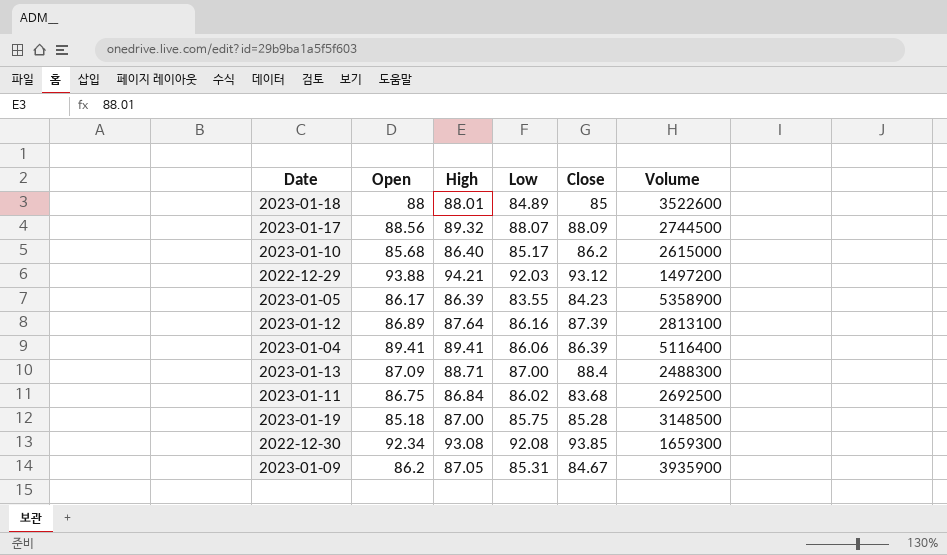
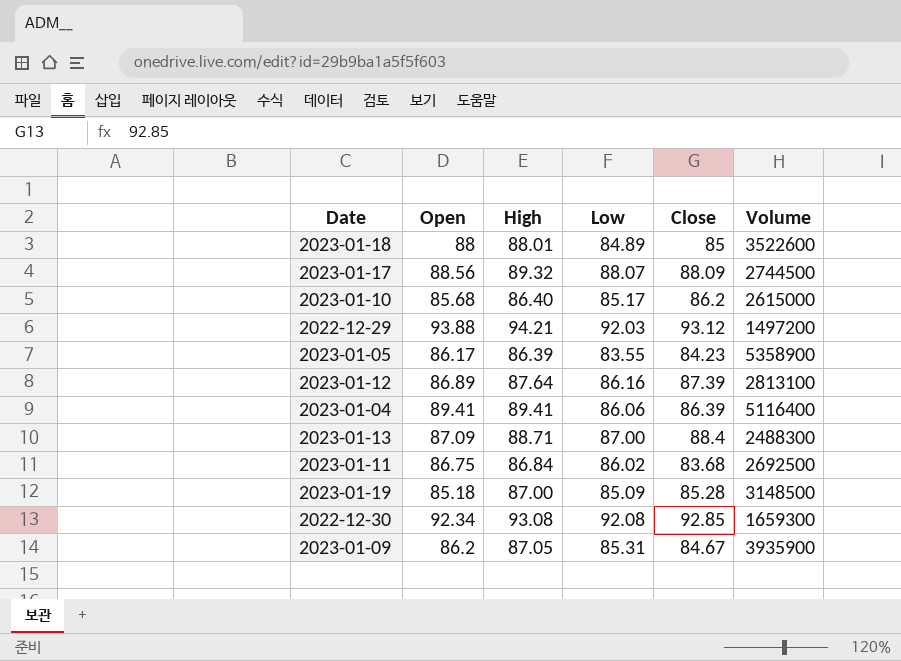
2023-01-19 | Low: 85.75 -> 85.09
2022-12-30 | Close: 93.85 -> 92.85

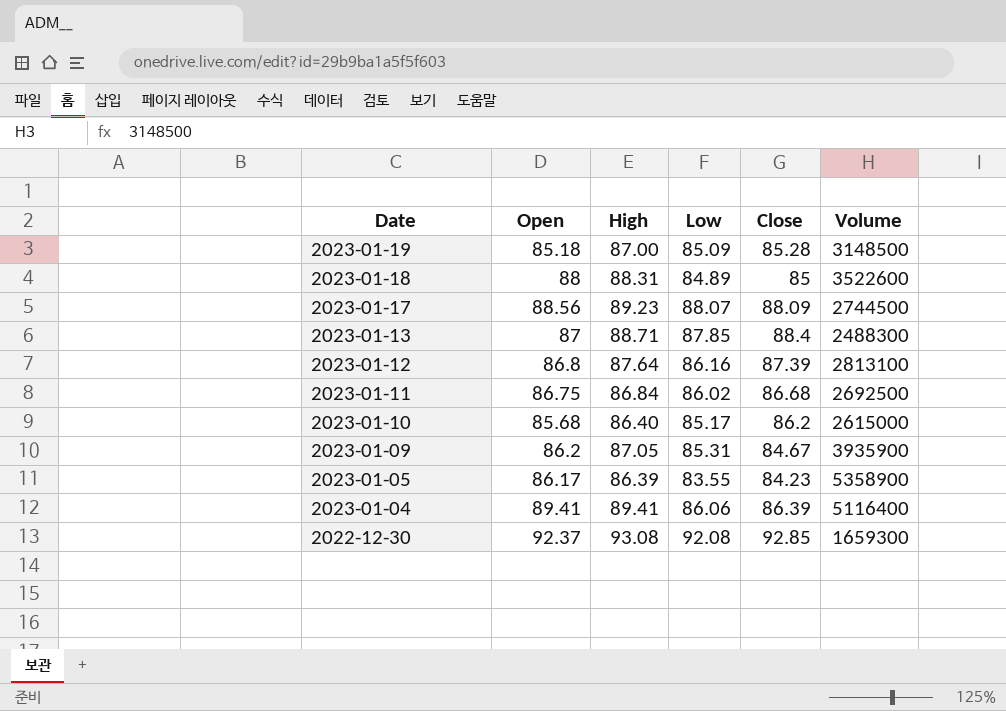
row order: none -> Date descending
row 2022-12-29: 93.88 | 94.21 | 92.03 | 93.12 | 1497200 -> none
2023-01-18 | High: 88.01 -> 88.31
2023-01-17 | High: 89.32 -> 89.23
2023-01-13 | Open: 87.09 -> 87
2023-01-13 | Low: 87.00 -> 87.85
2023-01-12 | Open: 86.89 -> 86.8
2023-01-11 | Close: 83.68 -> 86.68
2022-12-30 | Open: 92.34 -> 92.37

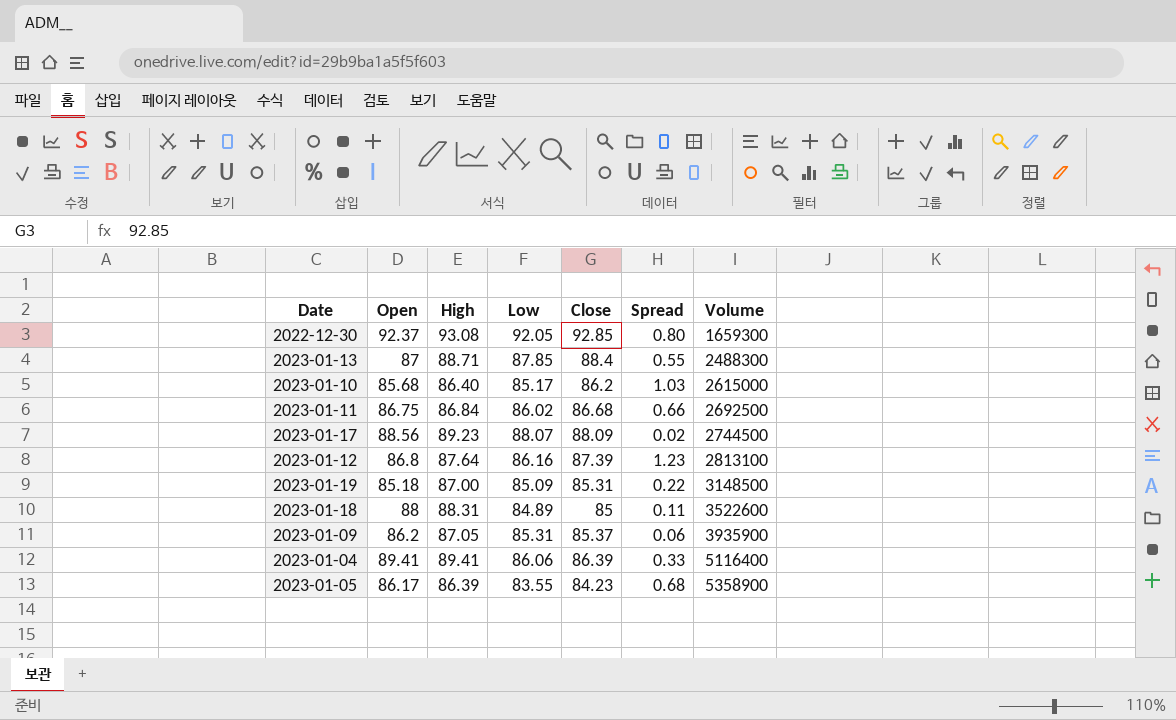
row order: Date descending -> Volume ascending
column Spread | formula: none -> [Close] - [Low]
2022-12-30 | Low: 92.08 -> 92.05
2023-01-19 | Close: 85.28 -> 85.31
2023-01-09 | Close: 84.67 -> 85.37

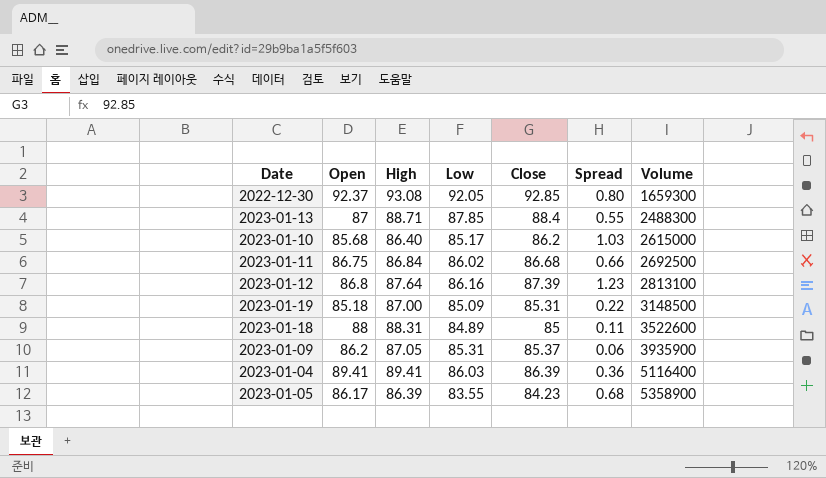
row 2023-01-17: 88.56 | 89.23 | 88.07 | 88.09 | 0.02 | 2744500 -> none
2023-01-04 | Low: 86.06 -> 86.03
2023-01-04 | Spread: 0.33 -> 0.36

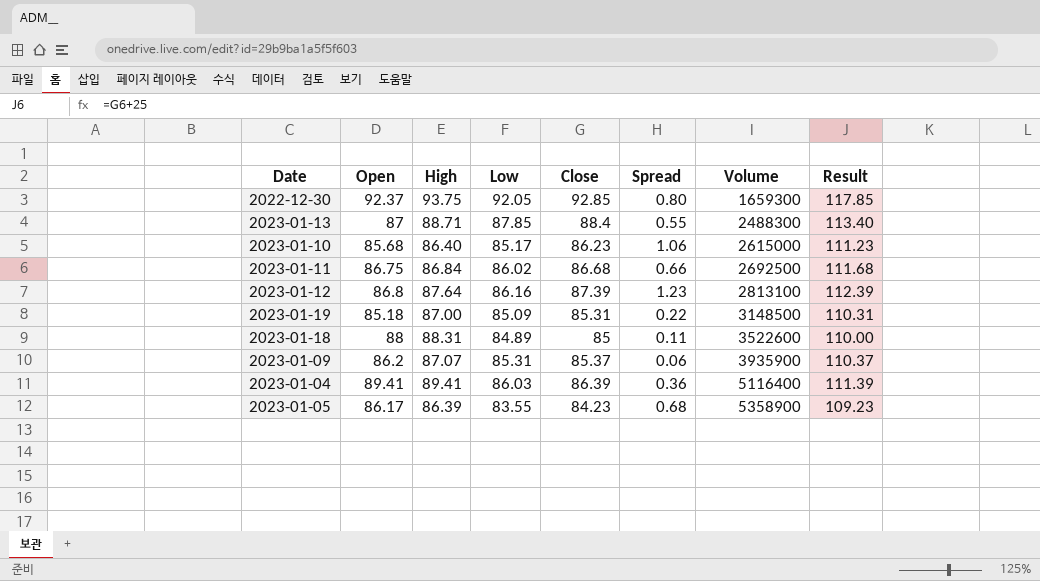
column Result | formula: none -> [Close] + 25
2022-12-30 | High: 93.08 -> 93.75
2023-01-10 | Close: 86.2 -> 86.23
2023-01-10 | Spread: 1.03 -> 1.06
2023-01-09 | High: 87.05 -> 87.07

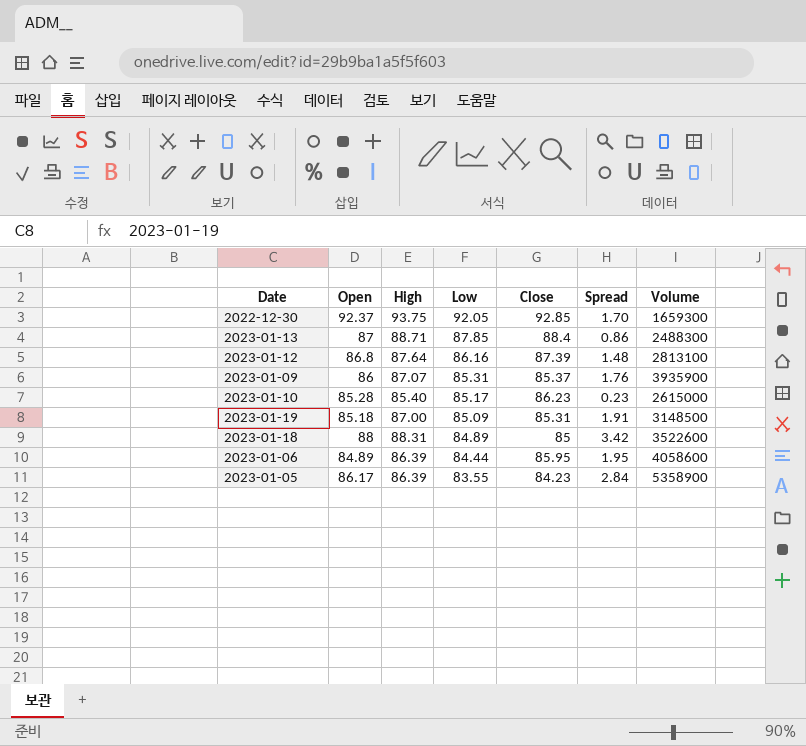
row order: Volume ascending -> Low descending
column Result | formula: [Close] + 25 -> none
column Spread | formula: [Close] - [Low] -> [High] - [Low]
row 2023-01-11: 86.75 | 86.84 | 86.02 | 86.68 | 0.66 | 2692500 | 111.68 -> none
row 2023-01-04: 89.41 | 89.41 | 86.03 | 86.39 | 0.36 | 5116400 | 111.39 -> none
2023-01-09 | Open: 86.2 -> 86
2023-01-10 | Open: 85.68 -> 85.28
2023-01-10 | High: 86.40 -> 85.40
row 2023-01-06: none -> 84.89 | 86.39 | 84.44 | 85.95 | 1.95 | 4058600

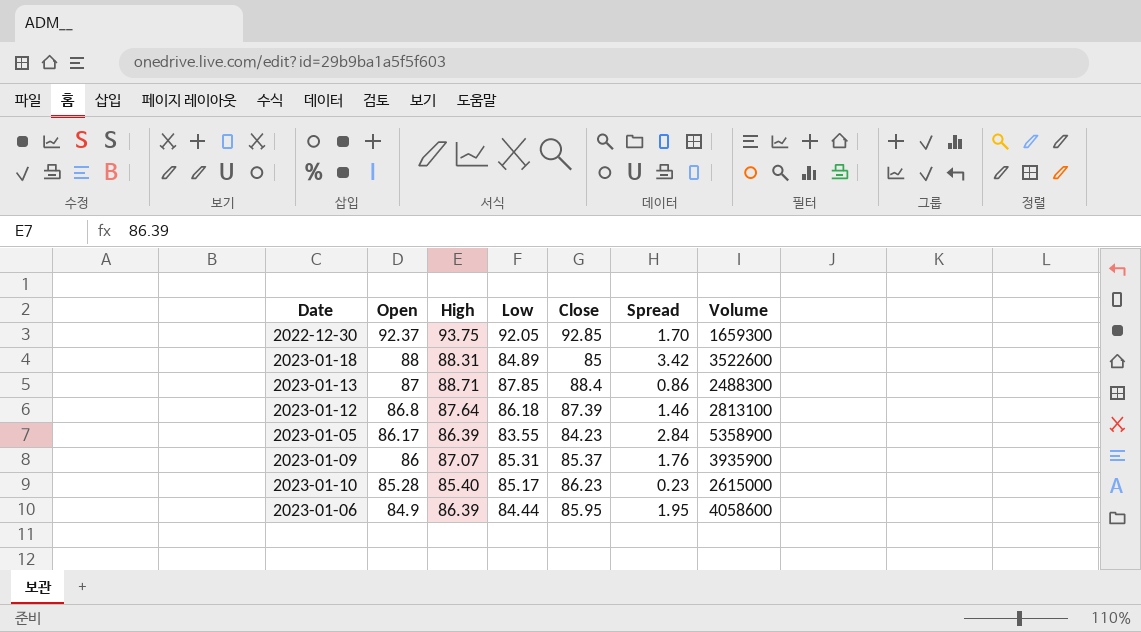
row order: Low descending -> Open descending
row 2023-01-19: 85.18 | 87.00 | 85.09 | 85.31 | 1.91 | 3148500 -> none
2023-01-12 | Low: 86.16 -> 86.18
2023-01-12 | Spread: 1.48 -> 1.46
2023-01-06 | Open: 84.89 -> 84.9

